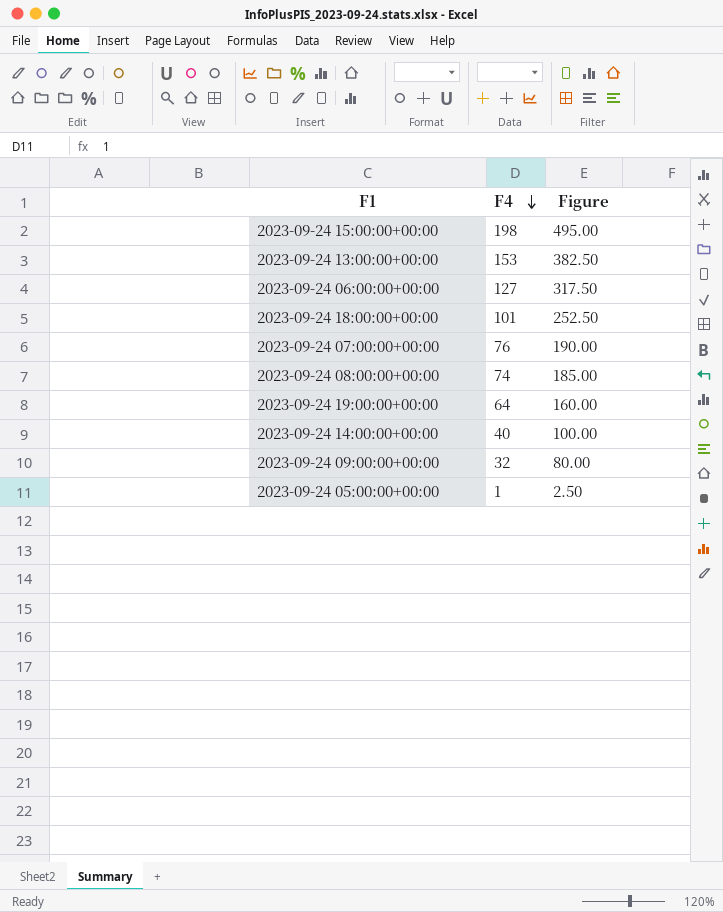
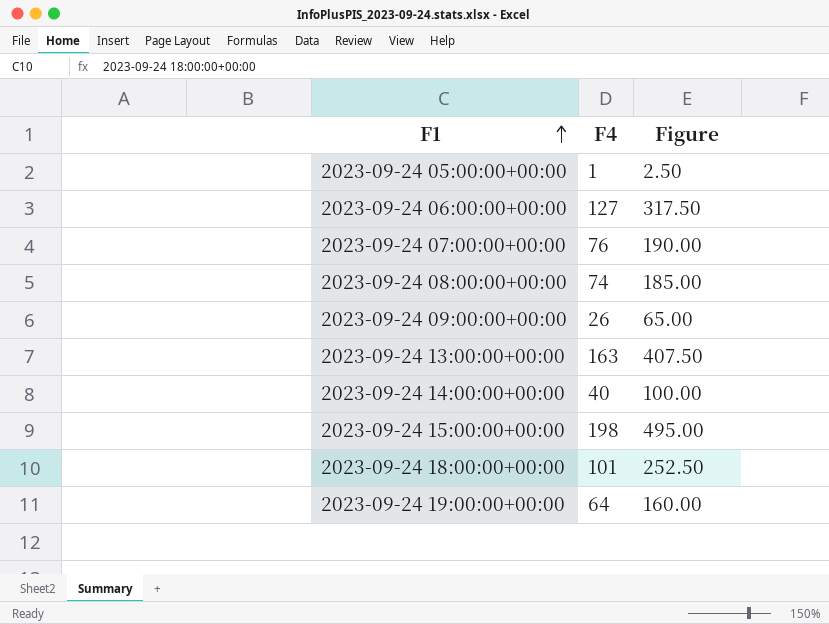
row order: F4 descending -> F1 ascending
2023-09-24 09:00:00+00:00 | F4: 32 -> 26
2023-09-24 09:00:00+00:00 | Figure: 80.00 -> 65.00
2023-09-24 13:00:00+00:00 | F4: 153 -> 163
2023-09-24 13:00:00+00:00 | Figure: 382.50 -> 407.50

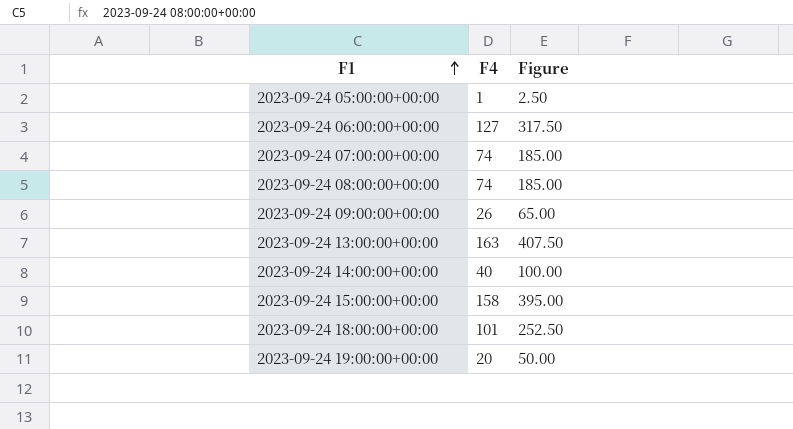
2023-09-24 07:00:00+00:00 | F4: 76 -> 74
2023-09-24 07:00:00+00:00 | Figure: 190.00 -> 185.00
2023-09-24 15:00:00+00:00 | F4: 198 -> 158
2023-09-24 15:00:00+00:00 | Figure: 495.00 -> 395.00
2023-09-24 19:00:00+00:00 | F4: 64 -> 20
2023-09-24 19:00:00+00:00 | Figure: 160.00 -> 50.00

